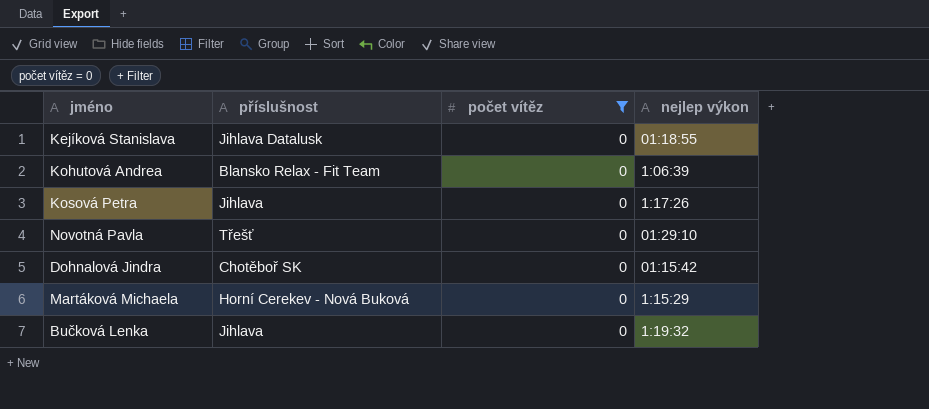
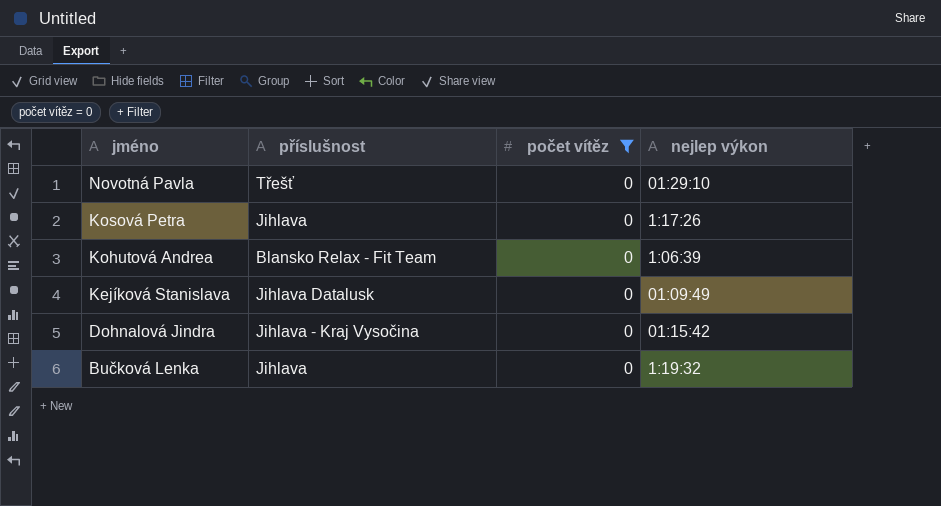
row order: none -> jméno descending
row Martáková Michaela: Horní Cerekev - Nová Buková | 0 | 1:15:29 -> none
Kejíková Stanislava | nejlep výkon: 01:18:55 -> 01:09:49
Dohnalová Jindra | příslušnost: Chotěboř SK -> Jihlava - Kraj Vysočina

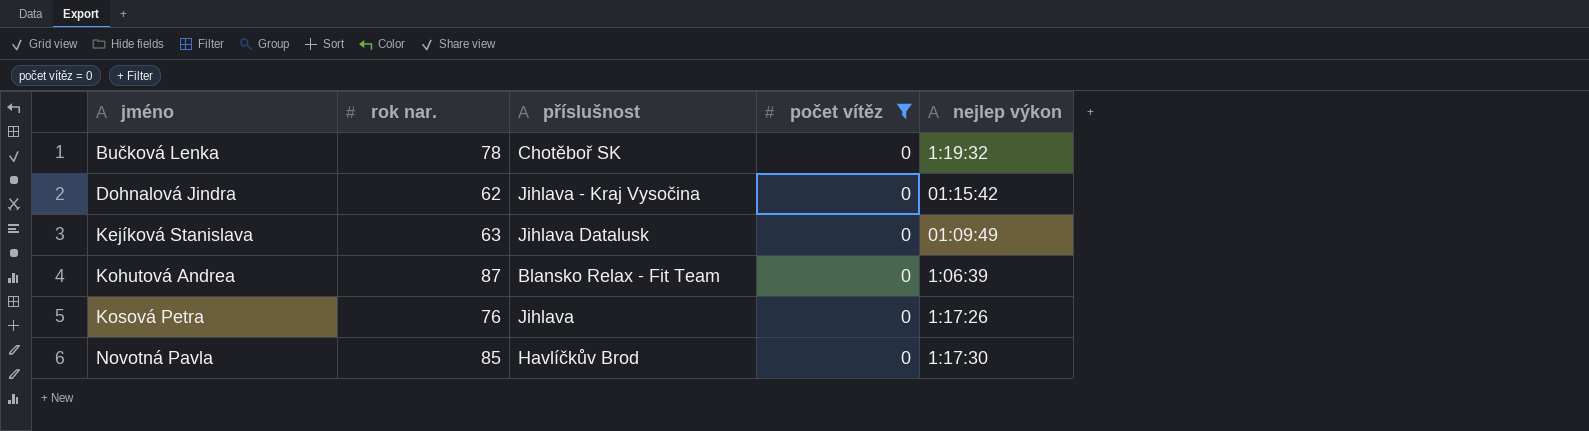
row order: jméno descending -> jméno ascending
column rok nar. | position: none -> 2
Bučková Lenka | příslušnost: Jihlava -> Chotěboř SK
Novotná Pavla | příslušnost: Třešť -> Havlíčkův Brod
Novotná Pavla | nejlep výkon: 01:29:10 -> 1:17:30

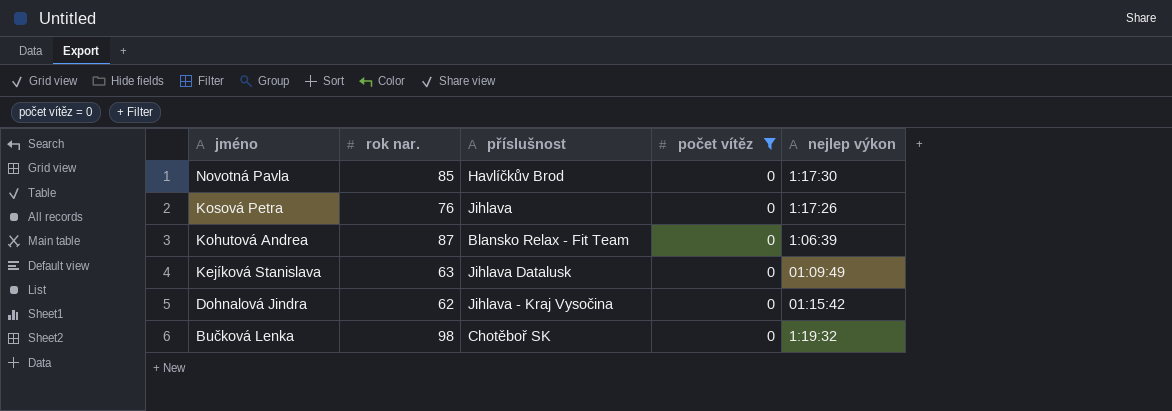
row order: jméno ascending -> jméno descending
Bučková Lenka | rok nar.: 78 -> 98

